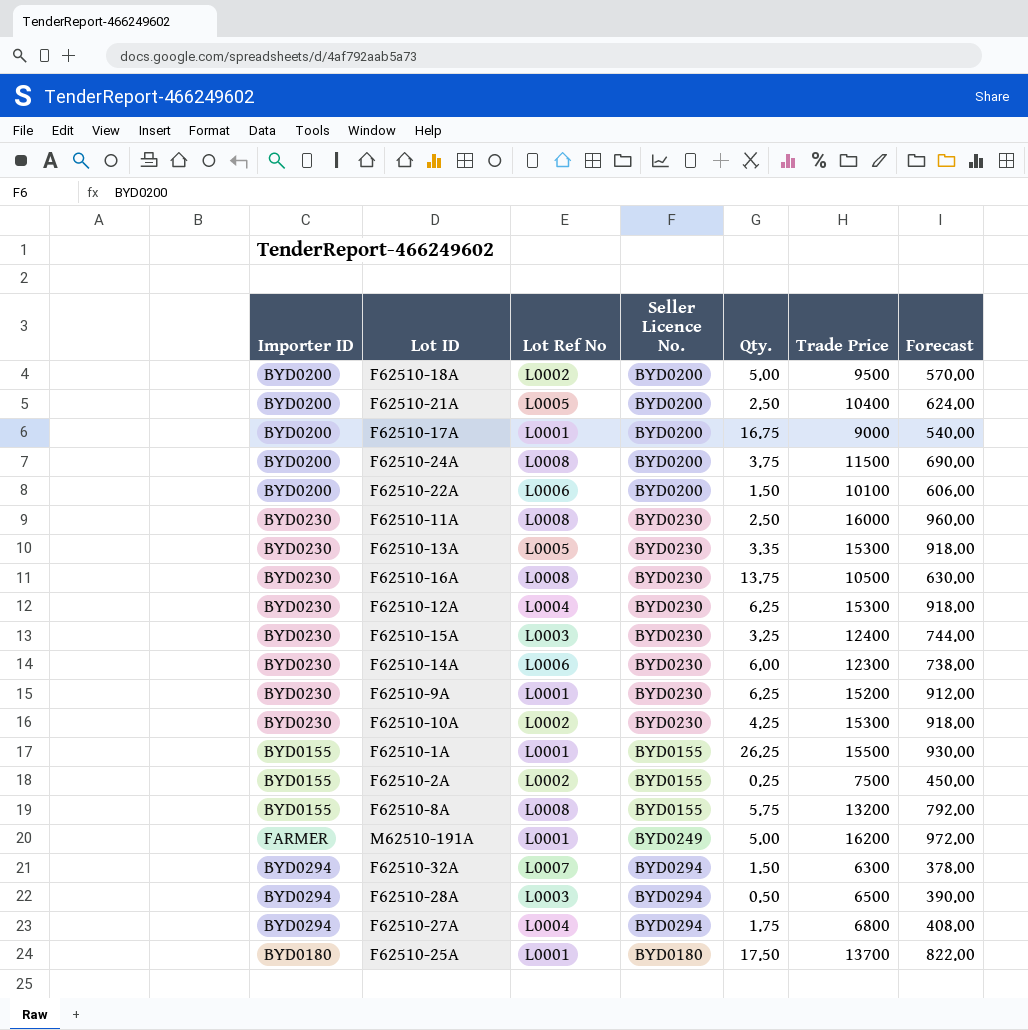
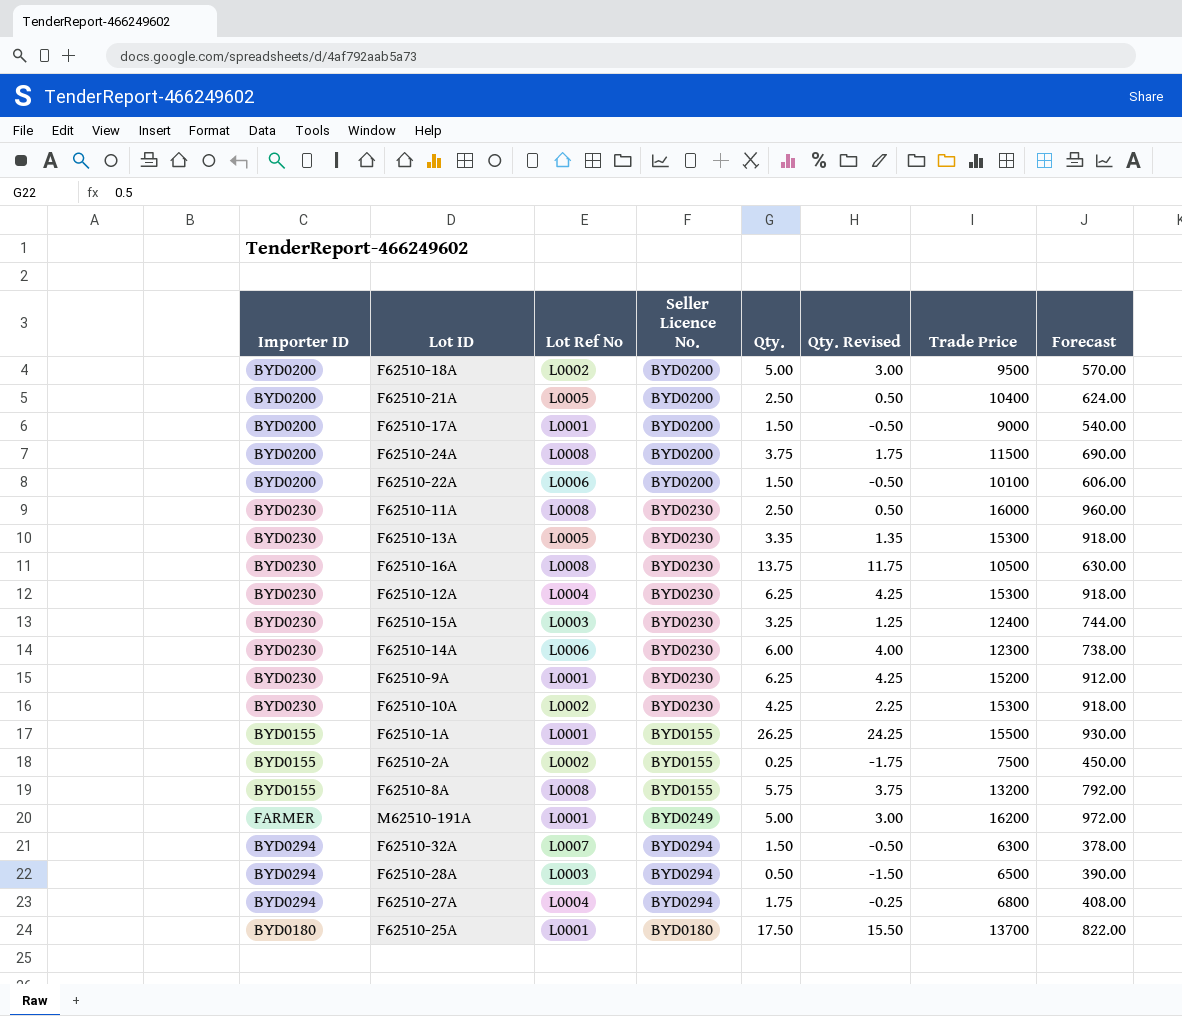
column Qty. Revised | formula: none -> [Qty.] - 2
F62510-17A | Qty.: 16.75 -> 1.50

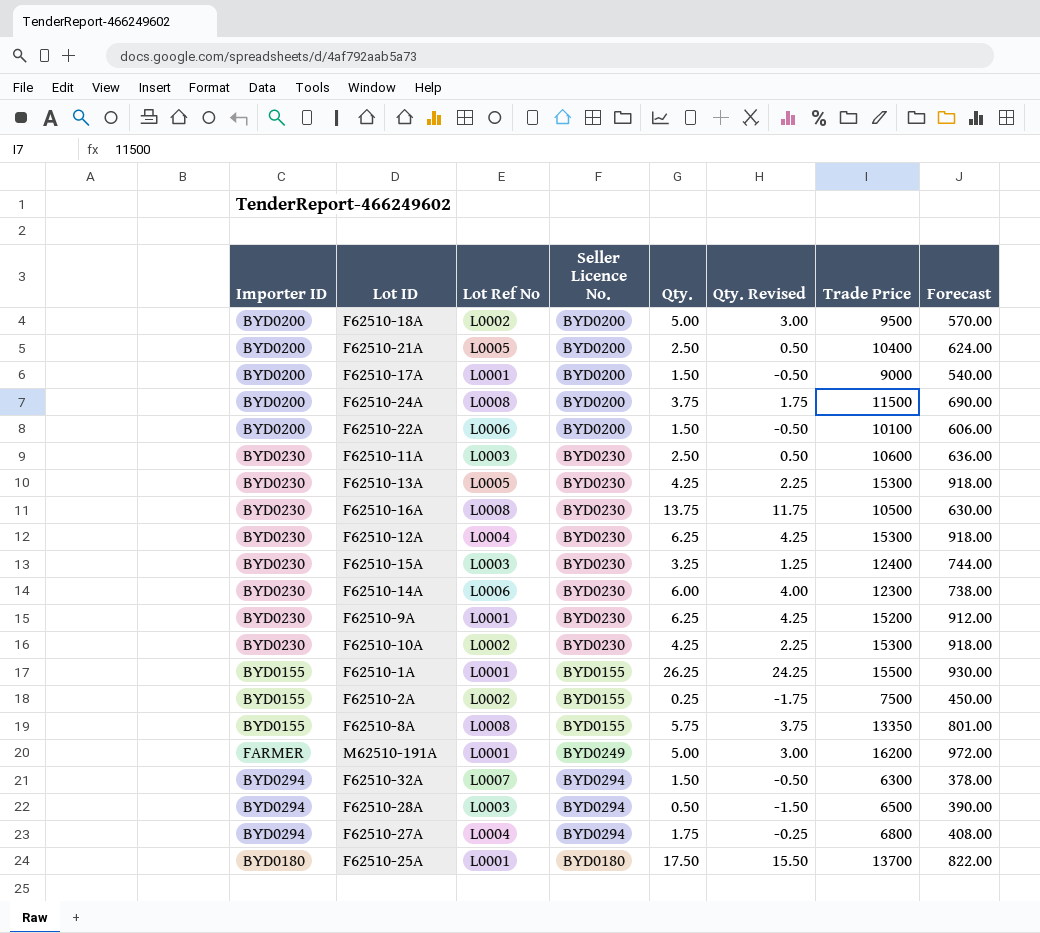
F62510-11A | Lot Ref No: L0008 -> L0003
F62510-11A | Trade Price: 16000 -> 10600
F62510-11A | Forecast: 960.00 -> 636.00
F62510-13A | Qty.: 3.35 -> 4.25
F62510-13A | Qty. Revised: 1.35 -> 2.25
F62510-8A | Trade Price: 13200 -> 13350
F62510-8A | Forecast: 792.00 -> 801.00

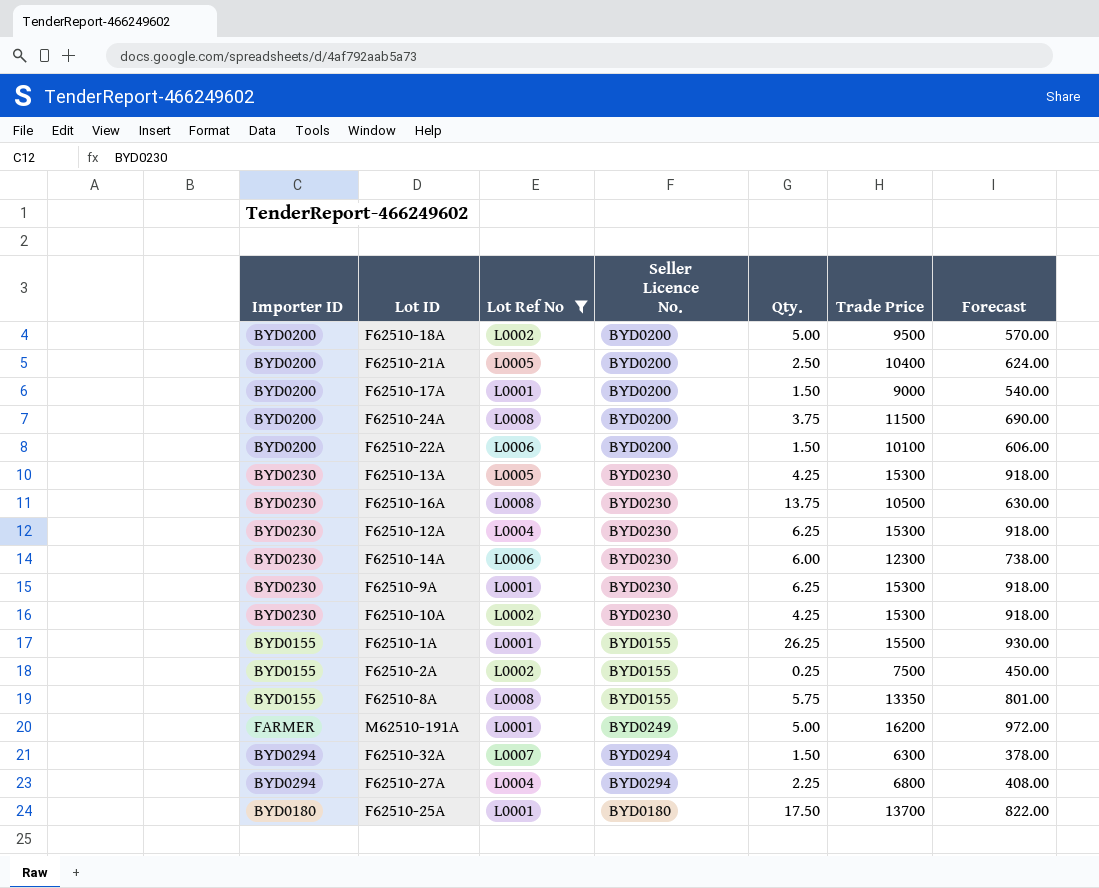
filter: none -> Lot Ref No != L0003
column Qty. Revised | formula: [Qty.] - 2 -> none
F62510-9A | Trade Price: 15200 -> 15300
F62510-9A | Forecast: 912.00 -> 918.00
F62510-27A | Qty.: 1.75 -> 2.25

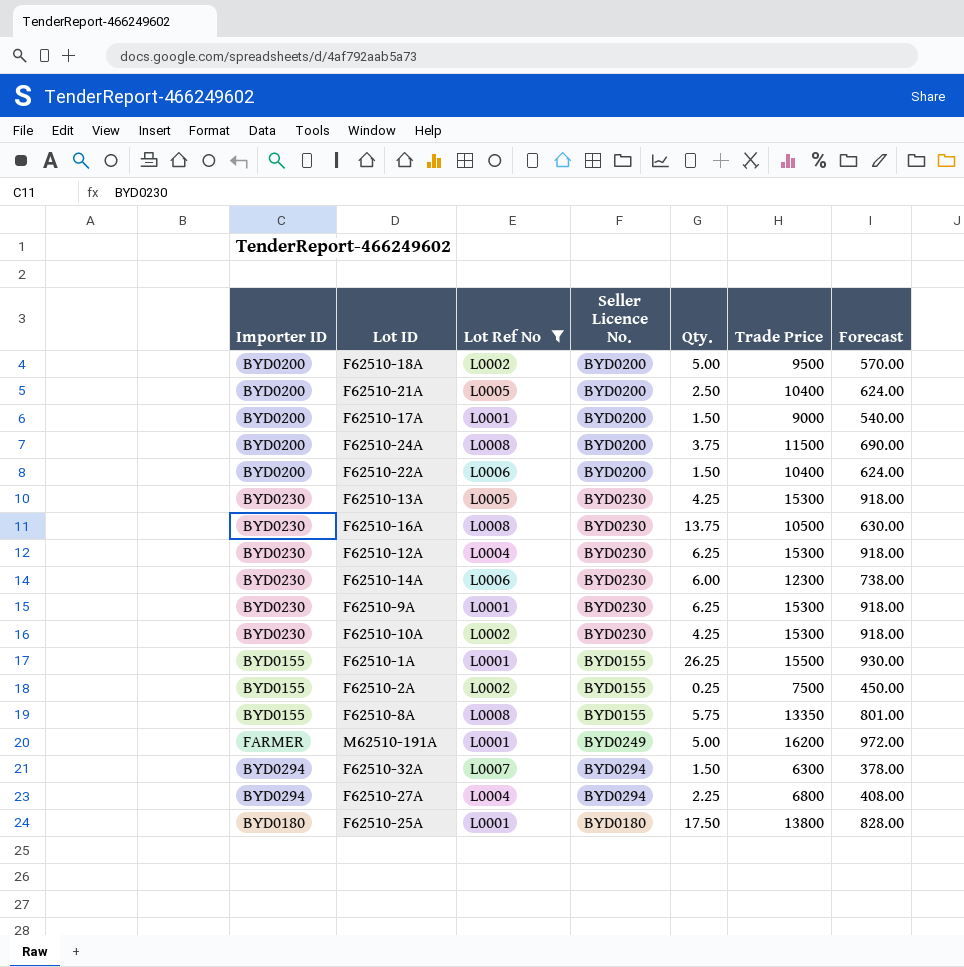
F62510-22A | Trade Price: 10100 -> 10400
F62510-22A | Forecast: 606.00 -> 624.00
F62510-25A | Trade Price: 13700 -> 13800
F62510-25A | Forecast: 822.00 -> 828.00

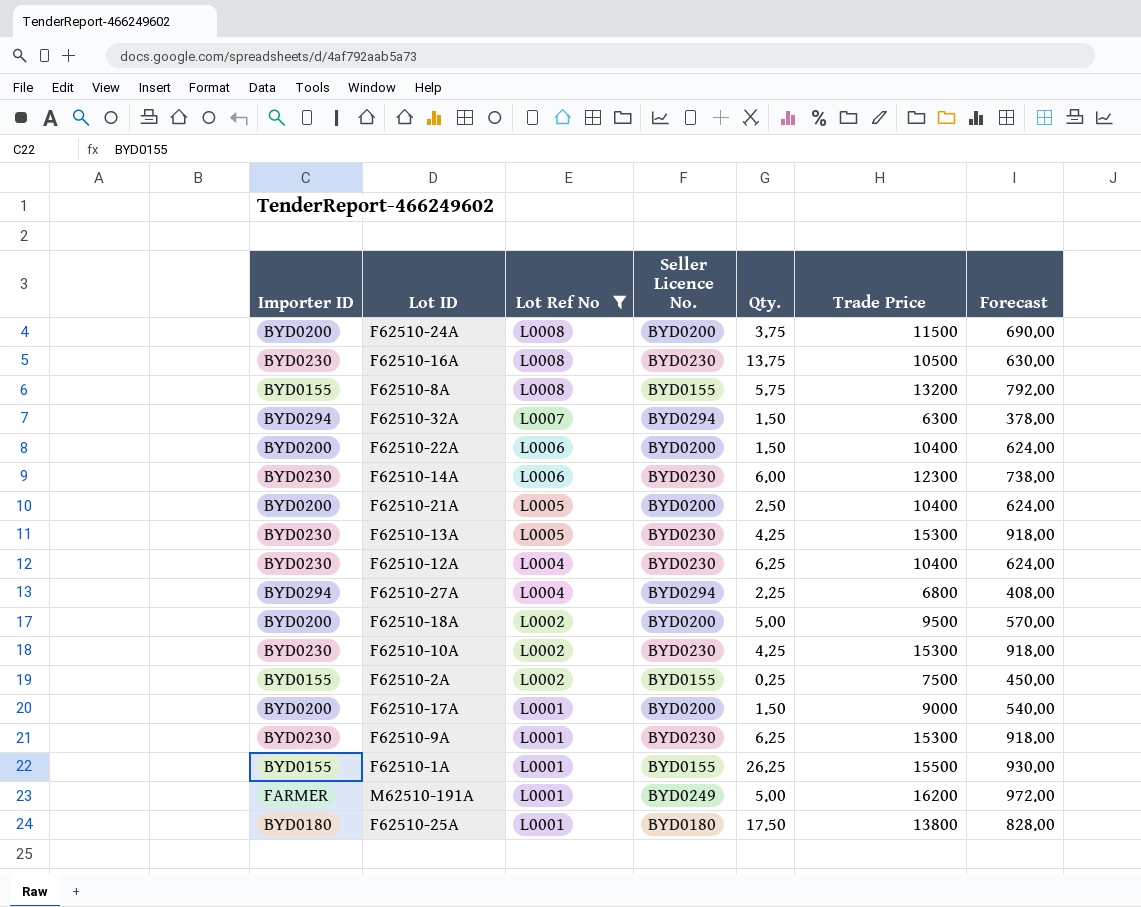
row order: none -> Lot Ref No descending
F62510-8A | Trade Price: 13350 -> 13200
F62510-8A | Forecast: 801.00 -> 792.00
F62510-12A | Trade Price: 15300 -> 10400
F62510-12A | Forecast: 918.00 -> 624.00

